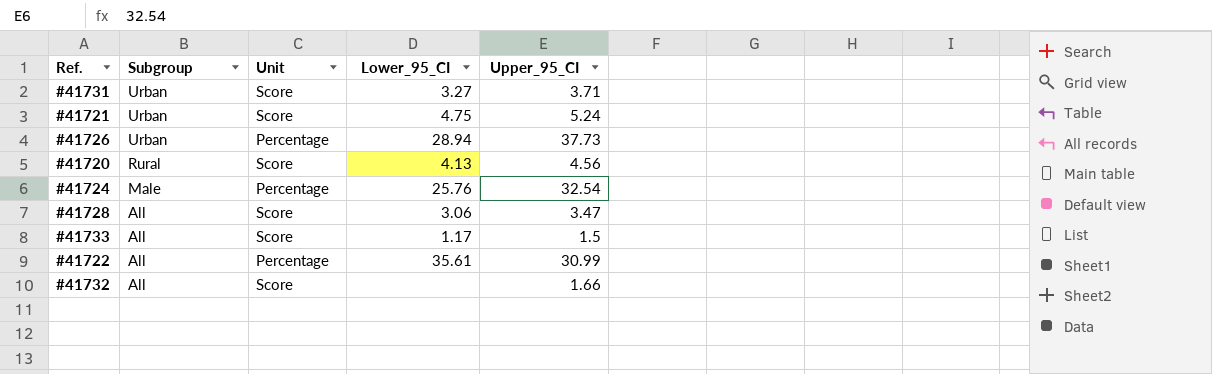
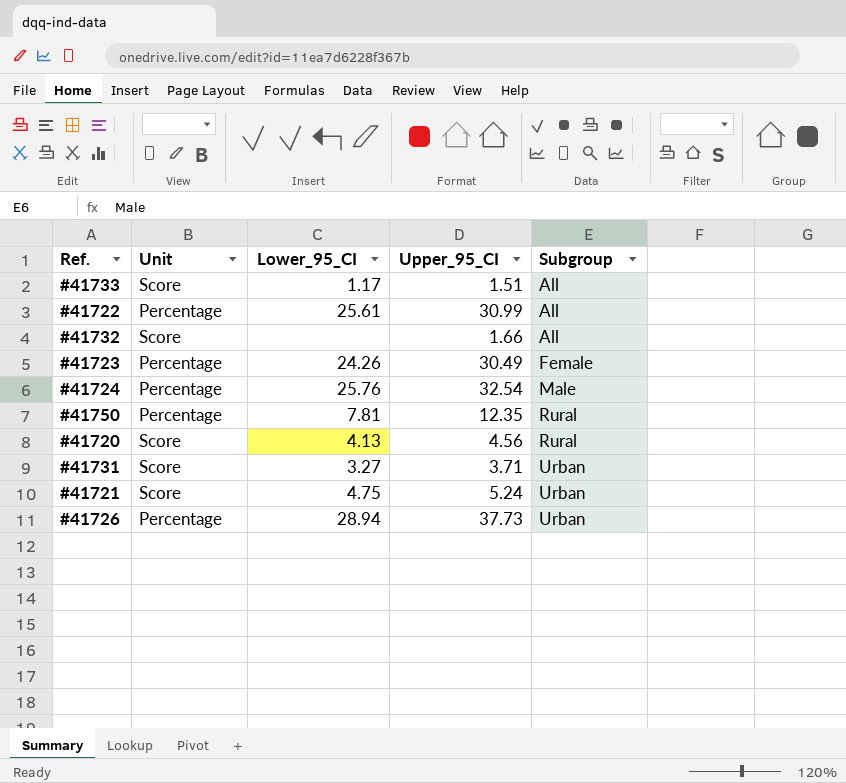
row order: Subgroup descending -> Subgroup ascending
column Subgroup | position: 2 -> 5
row #41728: All | Score | 3.06 | 3.47 -> none
#41733 | Upper_95_CI: 1.5 -> 1.51
#41722 | Lower_95_CI: 35.61 -> 25.61
row #41723: none -> Percentage | 24.26 | 30.49 | Female
row #41750: none -> Percentage | 7.81 | 12.35 | Rural

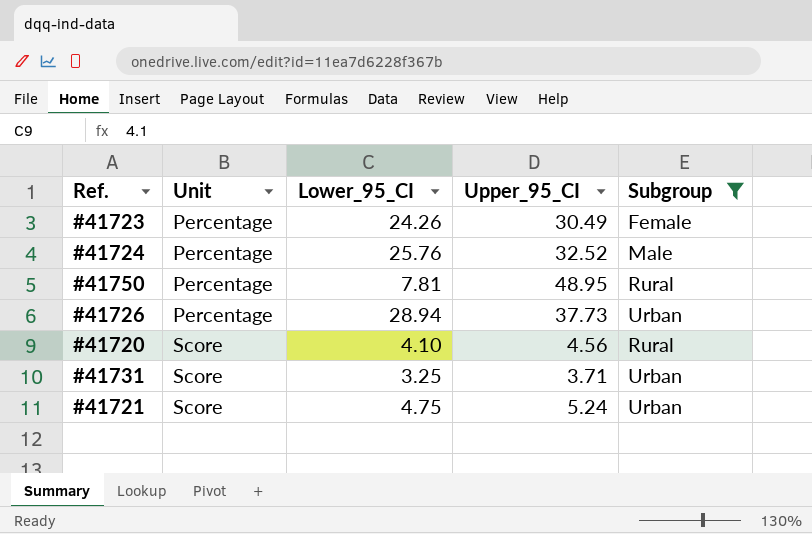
filter: none -> Subgroup != All
row order: Subgroup ascending -> Unit ascending
#41724 | Upper_95_CI: 32.54 -> 32.52
#41750 | Upper_95_CI: 12.35 -> 48.95
#41720 | Lower_95_CI: 4.13 -> 4.10
#41731 | Lower_95_CI: 3.27 -> 3.25

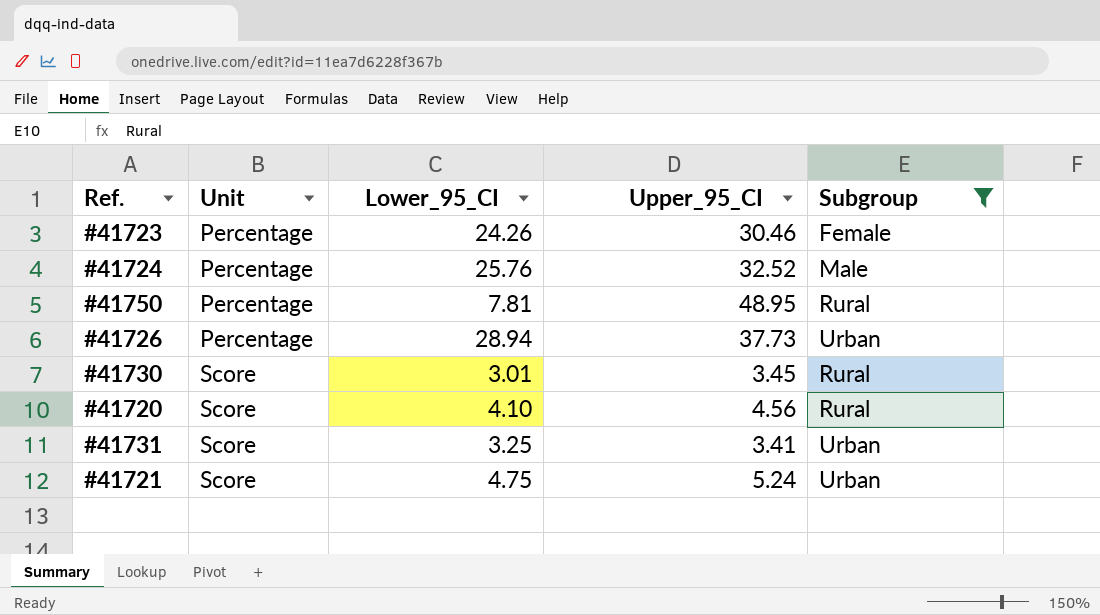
#41723 | Upper_95_CI: 30.49 -> 30.46
row #41730: none -> Score | 3.01 | 3.45 | Rural
#41731 | Upper_95_CI: 3.71 -> 3.41

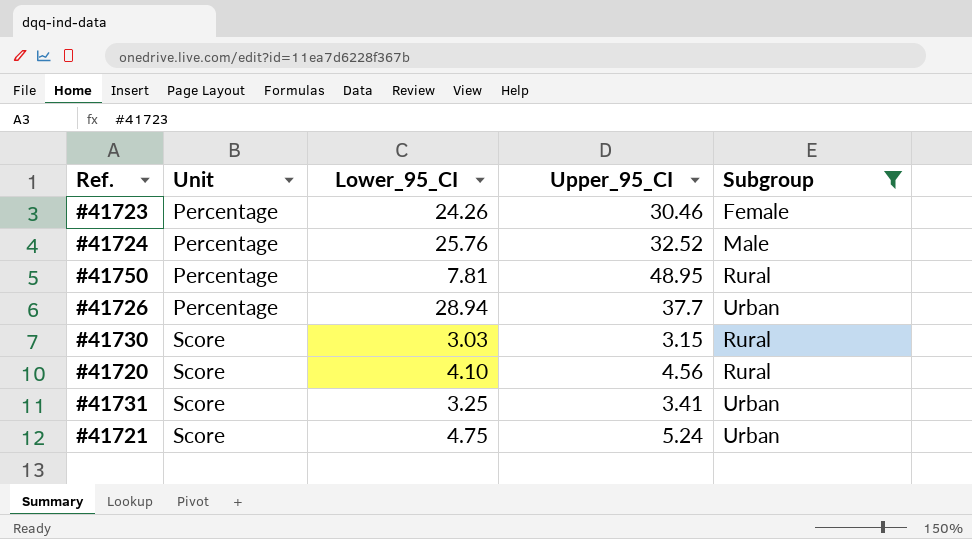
#41726 | Upper_95_CI: 37.73 -> 37.7
#41730 | Lower_95_CI: 3.01 -> 3.03
#41730 | Upper_95_CI: 3.45 -> 3.15

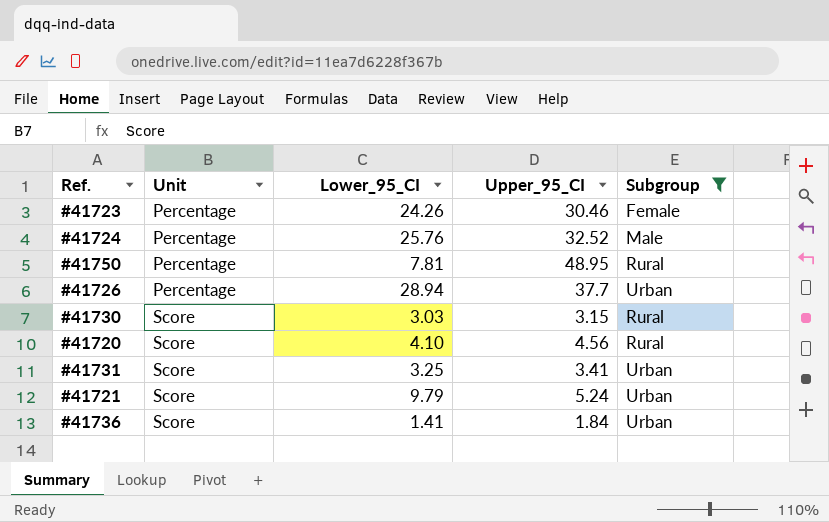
#41721 | Lower_95_CI: 4.75 -> 9.79
row #41736: none -> Score | 1.41 | 1.84 | Urban

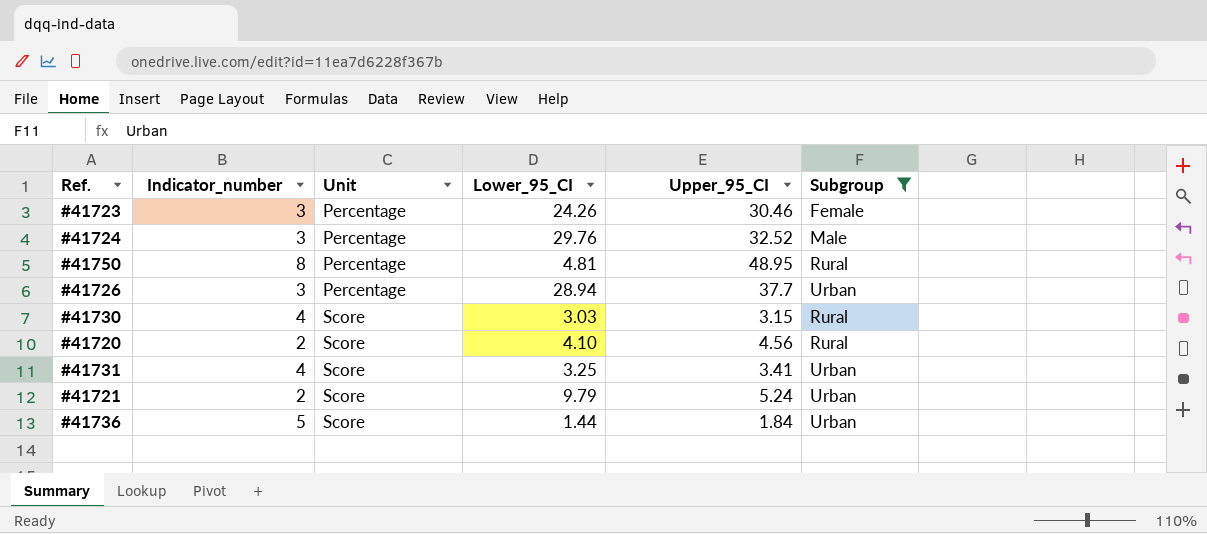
column Indicator_number | position: none -> 2
#41724 | Lower_95_CI: 25.76 -> 29.76
#41750 | Lower_95_CI: 7.81 -> 4.81
#41736 | Lower_95_CI: 1.41 -> 1.44

